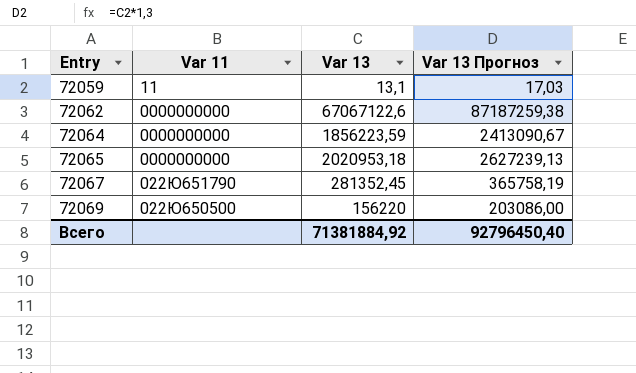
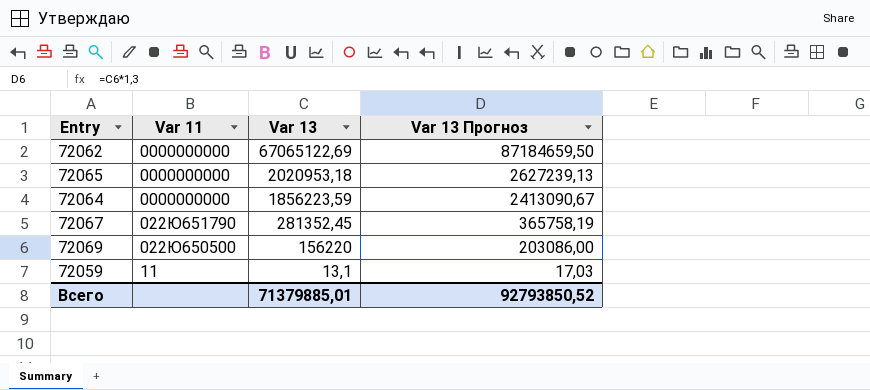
row order: Entry ascending -> Var 13 descending
72062 | Var 13: 67067122,6 -> 67065122,69
72062 | Var 13 Прогноз: 87187259,38 -> 87184659,50
Всего | Var 13: 71381884,92 -> 71379885,01
Всего | Var 13 Прогноз: 92796450,40 -> 92793850,52

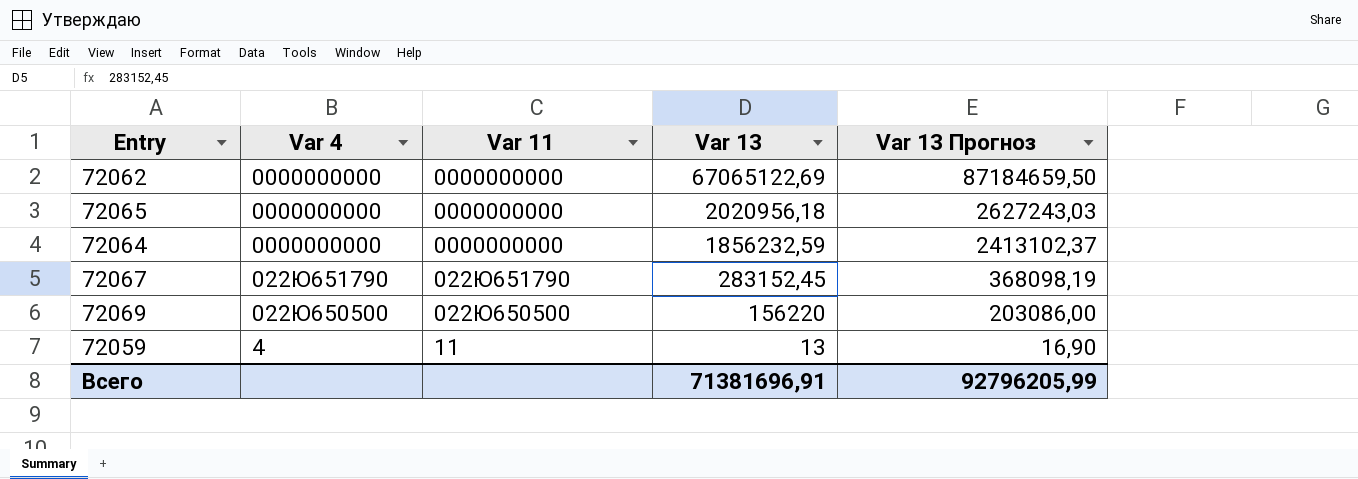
column Var 4 | position: none -> 2
72065 | Var 13: 2020953,18 -> 2020956,18
72065 | Var 13 Прогноз: 2627239,13 -> 2627243,03
72064 | Var 13: 1856223,59 -> 1856232,59
72064 | Var 13 Прогноз: 2413090,67 -> 2413102,37
72067 | Var 13: 281352,45 -> 283152,45
72067 | Var 13 Прогноз: 365758,19 -> 368098,19
72059 | Var 13: 13,1 -> 13
72059 | Var 13 Прогноз: 17,03 -> 16,90
Всего | Var 13: 71379885,01 -> 71381696,91
Всего | Var 13 Прогноз: 92793850,52 -> 92796205,99

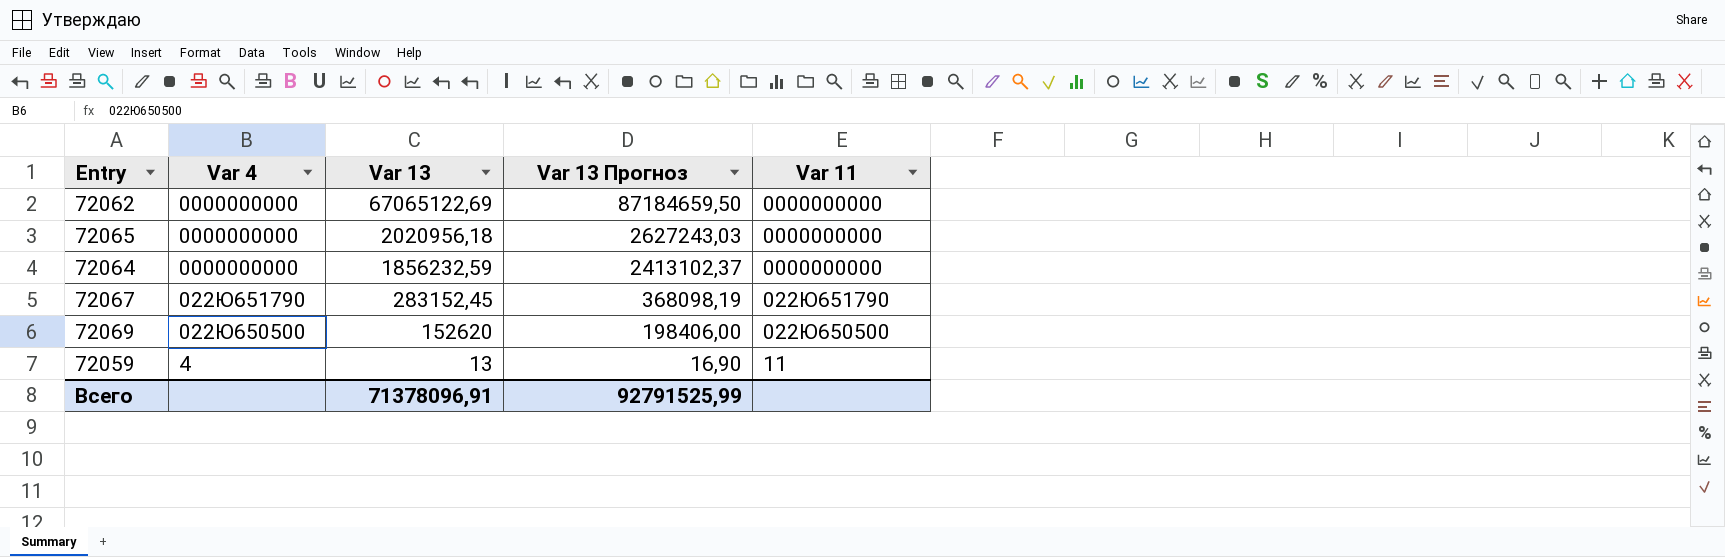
column Var 11 | position: 3 -> 5
72069 | Var 13: 156220 -> 152620
72069 | Var 13 Прогноз: 203086,00 -> 198406,00
Всего | Var 13: 71381696,91 -> 71378096,91
Всего | Var 13 Прогноз: 92796205,99 -> 92791525,99

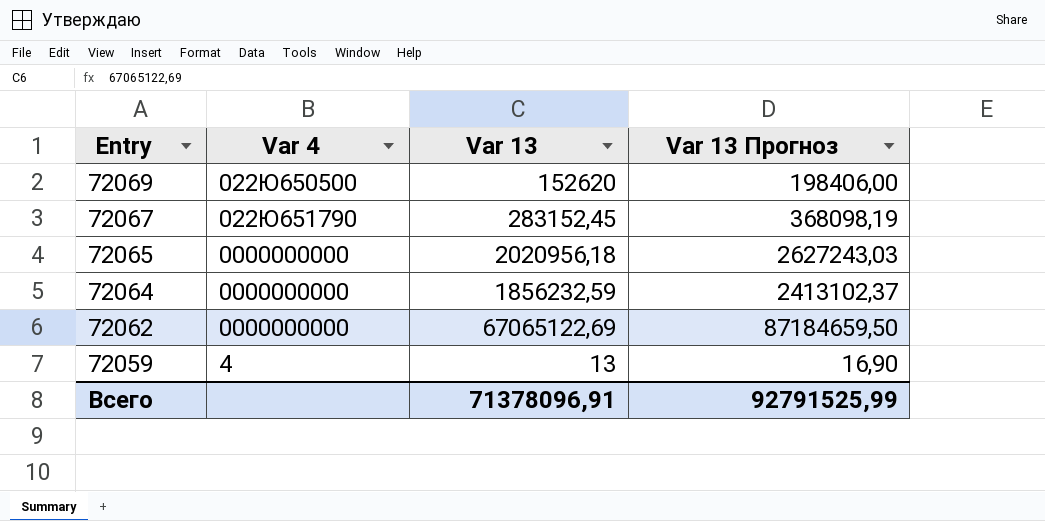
row order: Var 13 descending -> Entry descending
column Var 11 | position: 5 -> none

